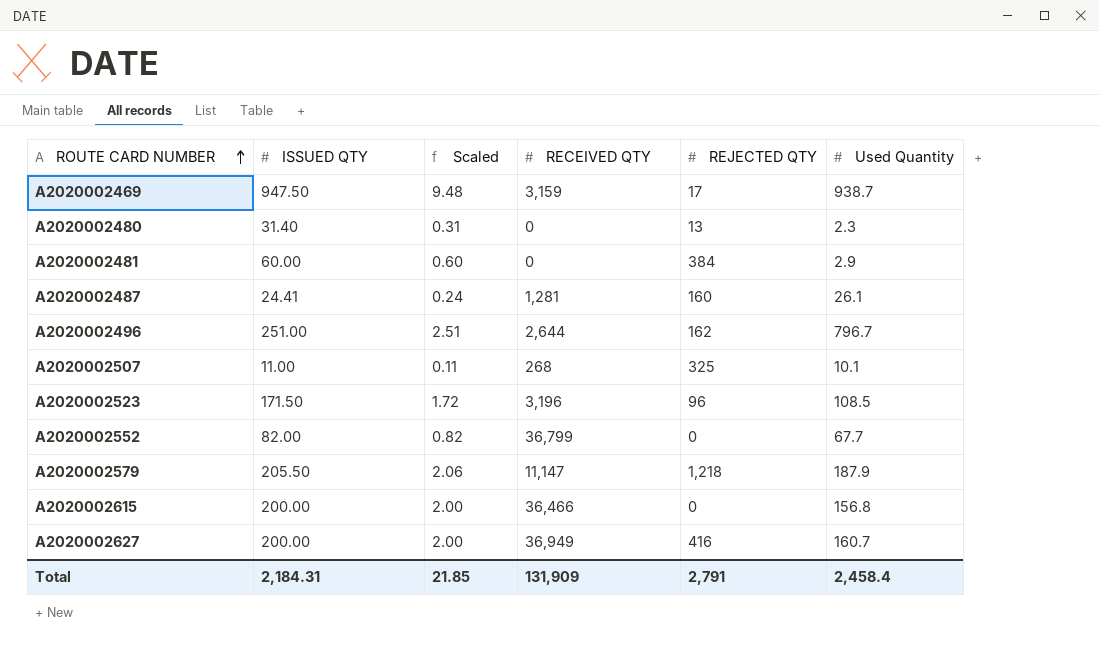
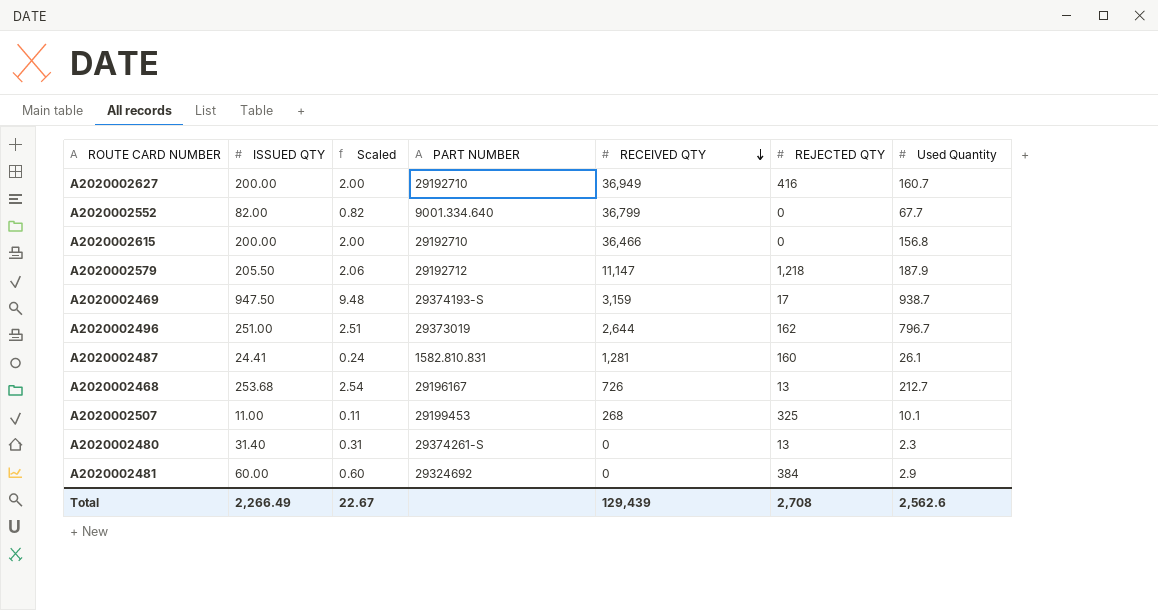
row order: ROUTE CARD NUMBER ascending -> RECEIVED QTY descending
column PART NUMBER | position: none -> 4
row A2020002523: 171.50 | 1.72 | 3,196 | 96 | 108.5 -> none
row A2020002468: none -> 253.68 | 2.54 | 29196167 | 726 | 13 | 212.7
Total | ISSUED QTY: 2,184.31 -> 2,266.49
Total | Scaled: 21.85 -> 22.67
Total | RECEIVED QTY: 131,909 -> 129,439
Total | REJECTED QTY: 2,791 -> 2,708
Total | Used Quantity: 2,458.4 -> 2,562.6

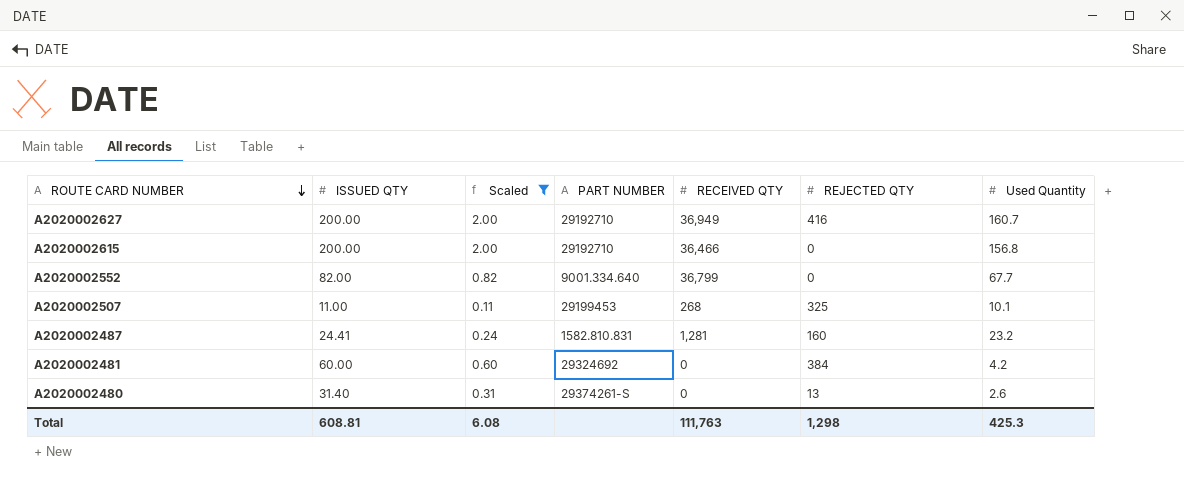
filter: none -> Scaled <= 2.00
row order: RECEIVED QTY descending -> ROUTE CARD NUMBER descending
A2020002487 | Used Quantity: 26.1 -> 23.2
A2020002481 | Used Quantity: 2.9 -> 4.2
A2020002480 | Used Quantity: 2.3 -> 2.6
Total | ISSUED QTY: 2,266.49 -> 608.81
Total | Scaled: 22.67 -> 6.08
Total | RECEIVED QTY: 129,439 -> 111,763
Total | REJECTED QTY: 2,708 -> 1,298
Total | Used Quantity: 2,562.6 -> 425.3

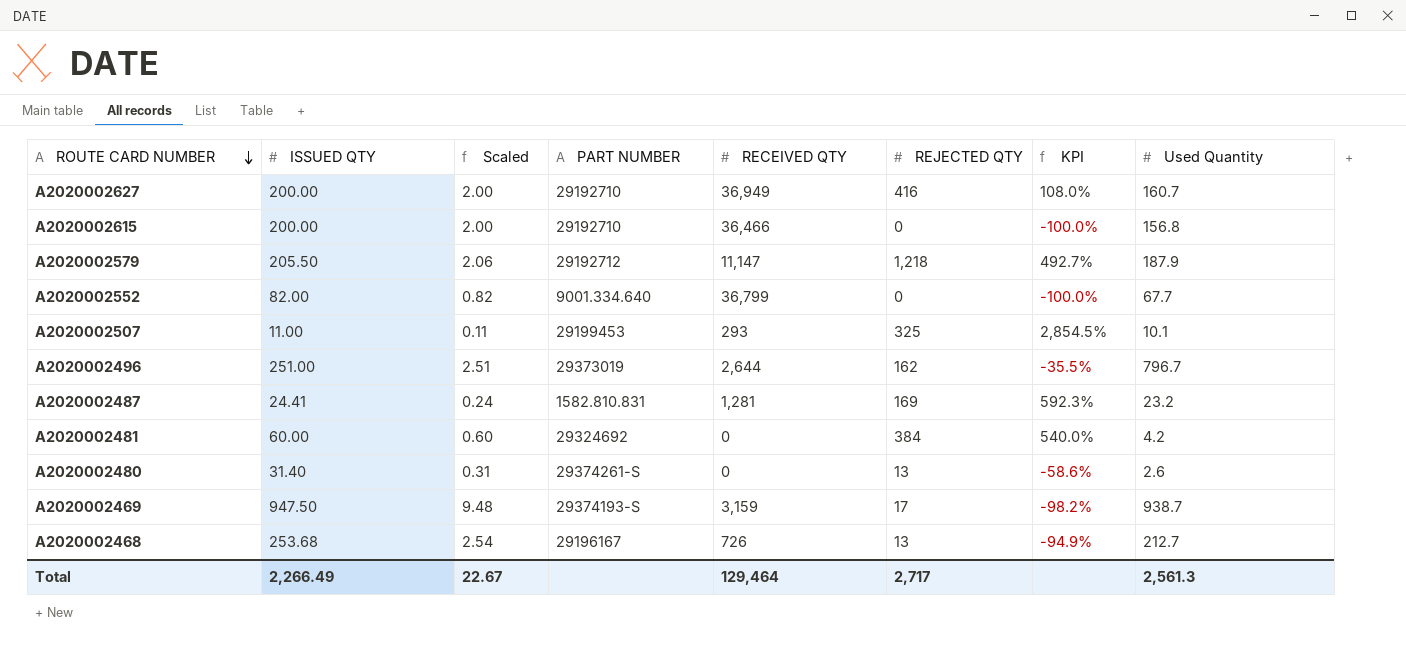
filter: Scaled <= 2.00 -> none
column KPI | formula: none -> ([REJECTED QTY] - [ISSUED QTY]) / [ISSUED QTY]
A2020002507 | RECEIVED QTY: 268 -> 293
A2020002487 | REJECTED QTY: 160 -> 169
Total | ISSUED QTY: 608.81 -> 2,266.49
Total | Scaled: 6.08 -> 22.67
Total | RECEIVED QTY: 111,763 -> 129,464
Total | REJECTED QTY: 1,298 -> 2,717
Total | Used Quantity: 425.3 -> 2,561.3

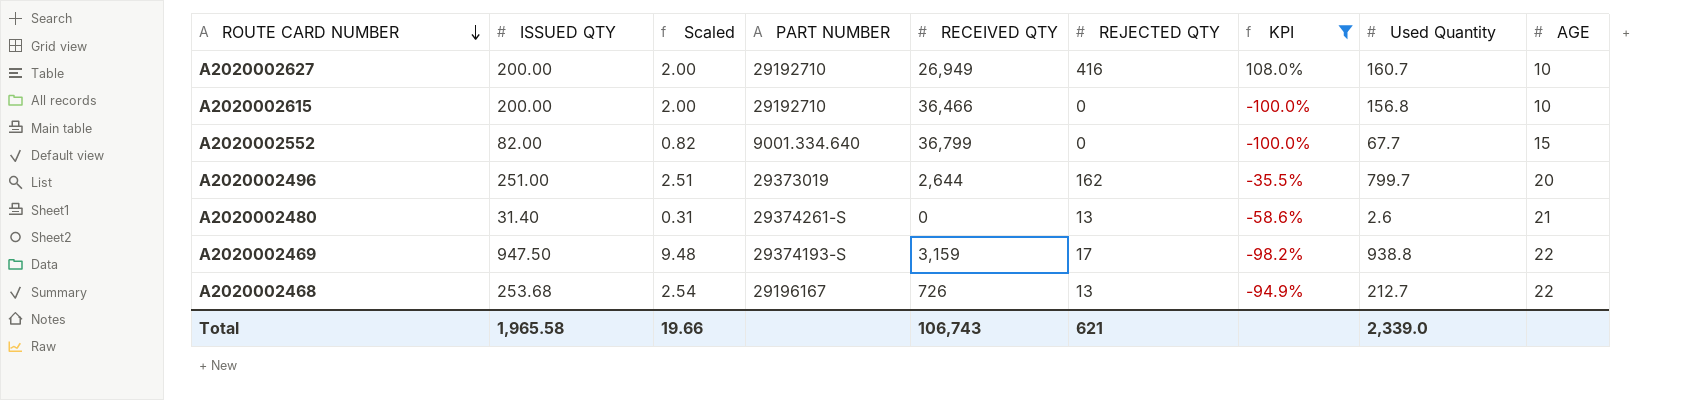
filter: none -> KPI <= 108.0%
column AGE | position: none -> 9
A2020002627 | RECEIVED QTY: 36,949 -> 26,949
A2020002496 | Used Quantity: 796.7 -> 799.7
A2020002469 | Used Quantity: 938.7 -> 938.8
Total | ISSUED QTY: 2,266.49 -> 1,965.58
Total | Scaled: 22.67 -> 19.66
Total | RECEIVED QTY: 129,464 -> 106,743
Total | REJECTED QTY: 2,717 -> 621
Total | Used Quantity: 2,561.3 -> 2,339.0

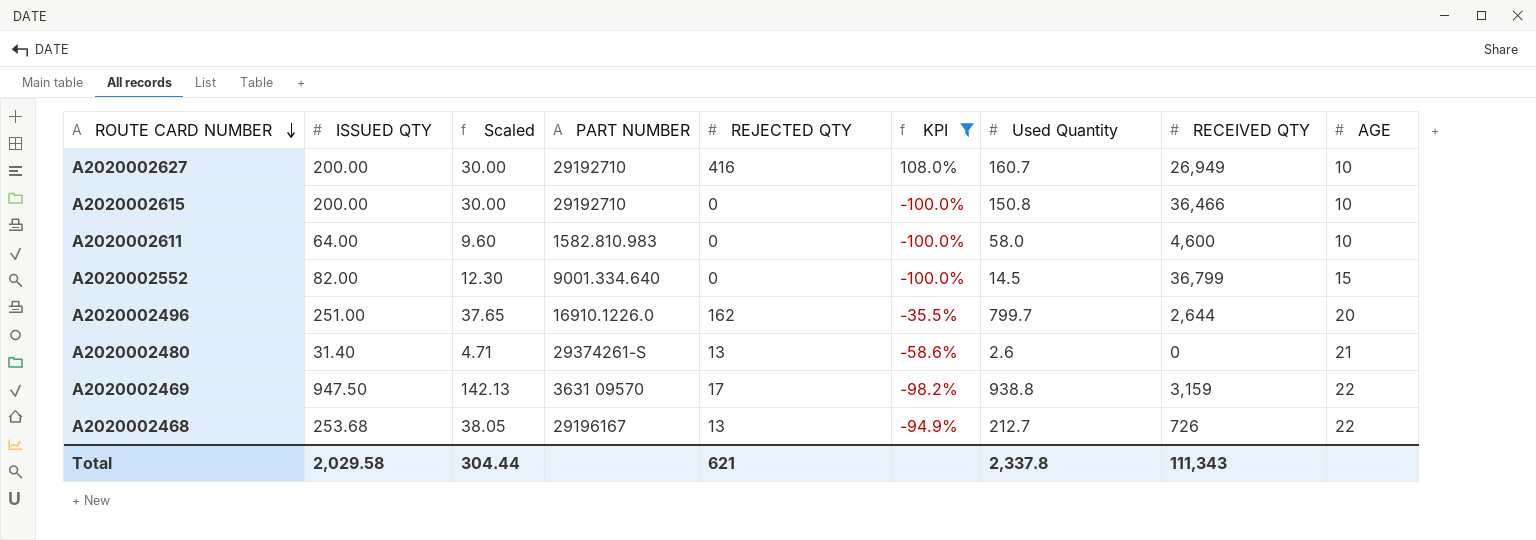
column Scaled | formula: [ISSUED QTY] * 0.01 -> [ISSUED QTY] * 0.15
column RECEIVED QTY | position: 5 -> 8
A2020002615 | Used Quantity: 156.8 -> 150.8
row A2020002611: none -> 64.00 | 9.60 | 1582.810.983 | 0 | -100.0% | 58.0 | 4,600 | 10
A2020002552 | Used Quantity: 67.7 -> 14.5
A2020002496 | PART NUMBER: 29373019 -> 16910.1226.0
A2020002469 | PART NUMBER: 29374193-S -> 3631 09570
Total | ISSUED QTY: 1,965.58 -> 2,029.58
Total | Scaled: 19.66 -> 304.44
Total | Used Quantity: 2,339.0 -> 2,337.8
Total | RECEIVED QTY: 106,743 -> 111,343

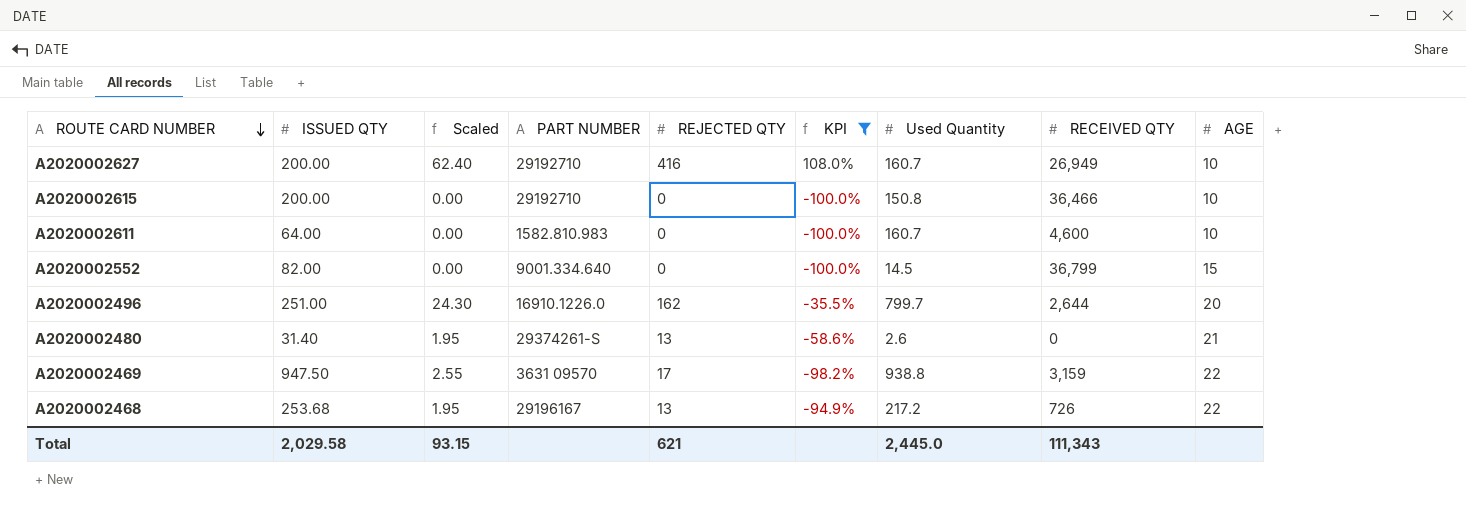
column Scaled | formula: [ISSUED QTY] * 0.15 -> [REJECTED QTY] * 0.15
A2020002611 | Used Quantity: 58.0 -> 160.7
A2020002468 | Used Quantity: 212.7 -> 217.2
Total | Scaled: 304.44 -> 93.15
Total | Used Quantity: 2,337.8 -> 2,445.0

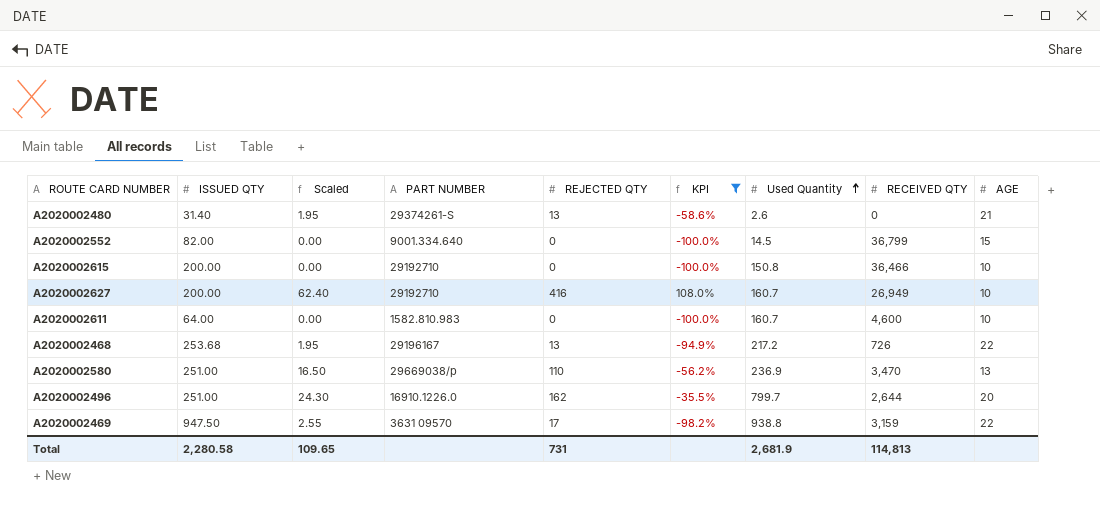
row order: ROUTE CARD NUMBER descending -> Used Quantity ascending
row A2020002580: none -> 251.00 | 16.50 | 29669038/p | 110 | -56.2% | 236.9 | 3,470 | 13
Total | ISSUED QTY: 2,029.58 -> 2,280.58
Total | Scaled: 93.15 -> 109.65
Total | REJECTED QTY: 621 -> 731
Total | Used Quantity: 2,445.0 -> 2,681.9
Total | RECEIVED QTY: 111,343 -> 114,813

